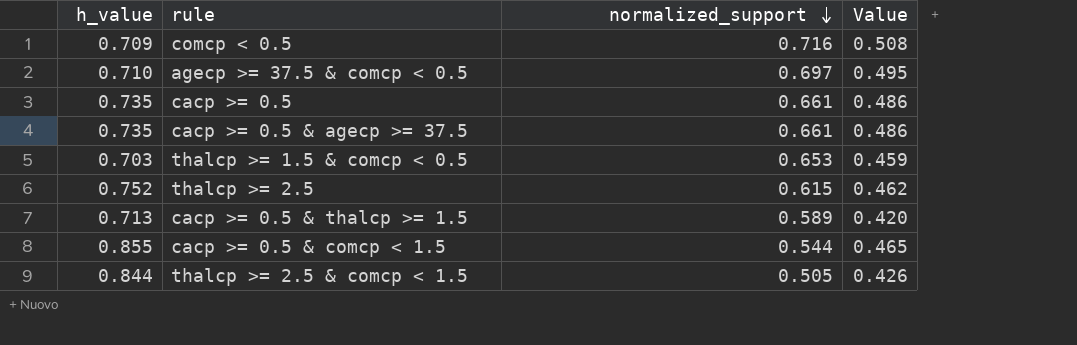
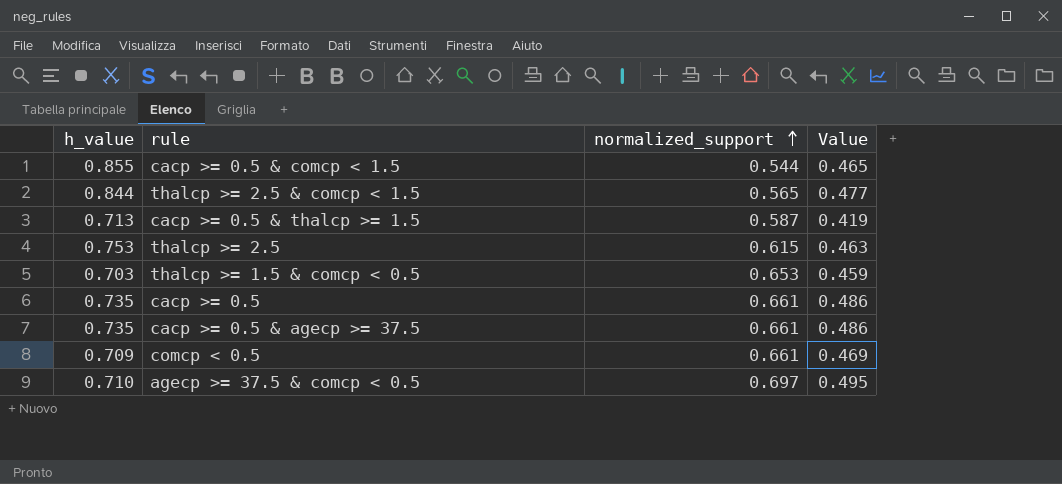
row order: normalized_support descending -> normalized_support ascending
thalcp >= 2.5 & comcp < 1.5 | normalized_support: 0.505 -> 0.565
thalcp >= 2.5 & comcp < 1.5 | Value: 0.426 -> 0.477
cacp >= 0.5 & thalcp >= 1.5 | normalized_support: 0.589 -> 0.587
cacp >= 0.5 & thalcp >= 1.5 | Value: 0.420 -> 0.419
thalcp >= 2.5 | h_value: 0.752 -> 0.753
thalcp >= 2.5 | Value: 0.462 -> 0.463
comcp < 0.5 | normalized_support: 0.716 -> 0.661
comcp < 0.5 | Value: 0.508 -> 0.469

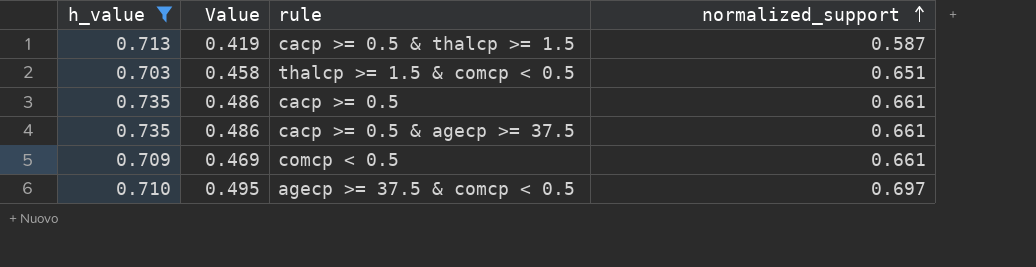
filter: none -> h_value <= 0.735
column Value | position: 4 -> 2
thalcp >= 1.5 & comcp < 0.5 | Value: 0.459 -> 0.458
thalcp >= 1.5 & comcp < 0.5 | normalized_support: 0.653 -> 0.651

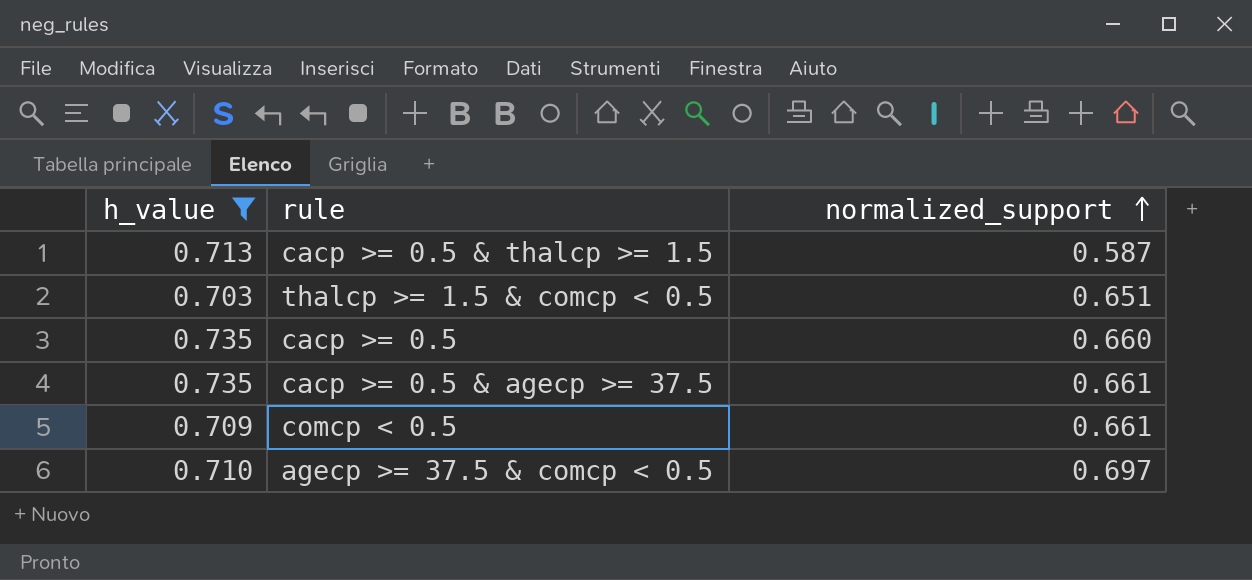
column Value | formula: [h_value] * [normalized_support] -> none
cacp >= 0.5 | normalized_support: 0.661 -> 0.660

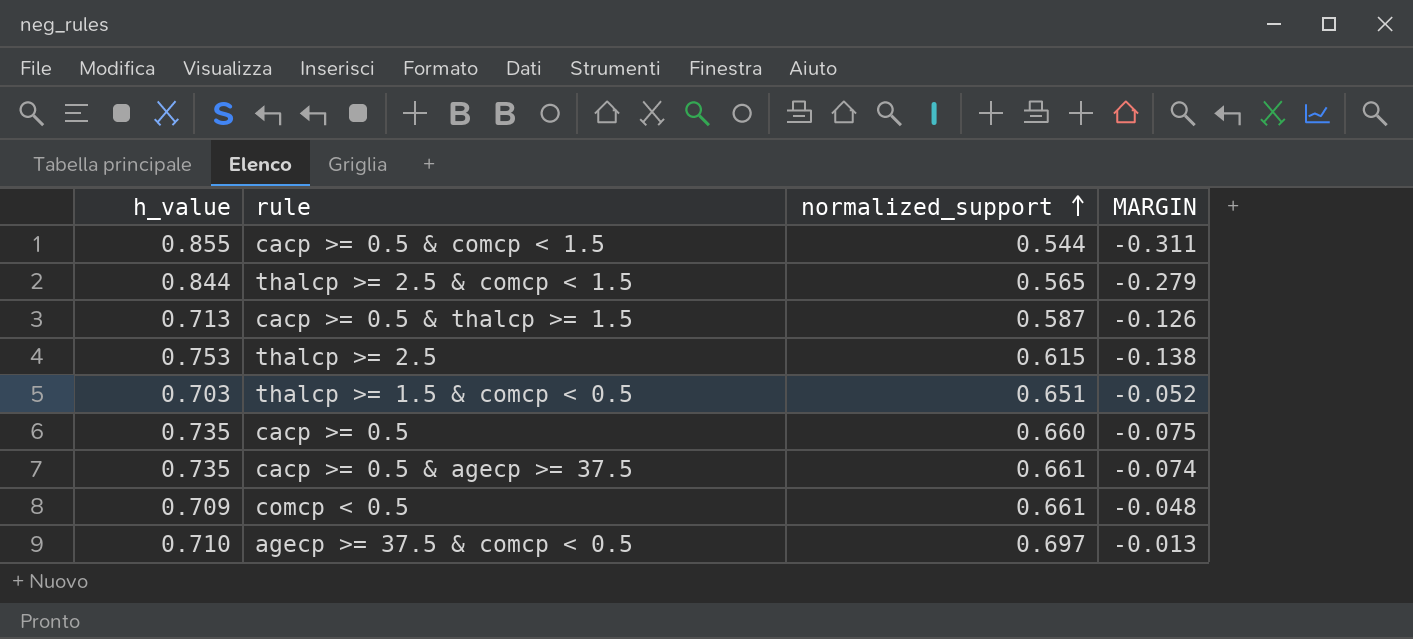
filter: h_value <= 0.735 -> none
column MARGIN | formula: none -> [normalized_support] - [h_value]

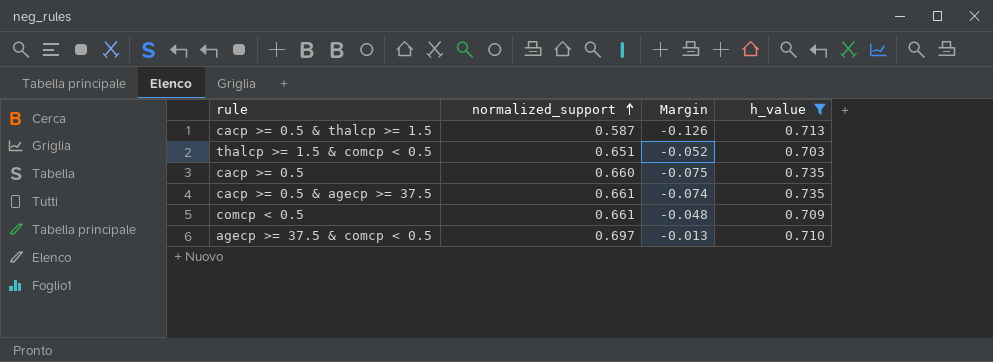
filter: none -> h_value <= 0.735
column name: MARGIN -> Margin
column h_value | position: 1 -> 4

